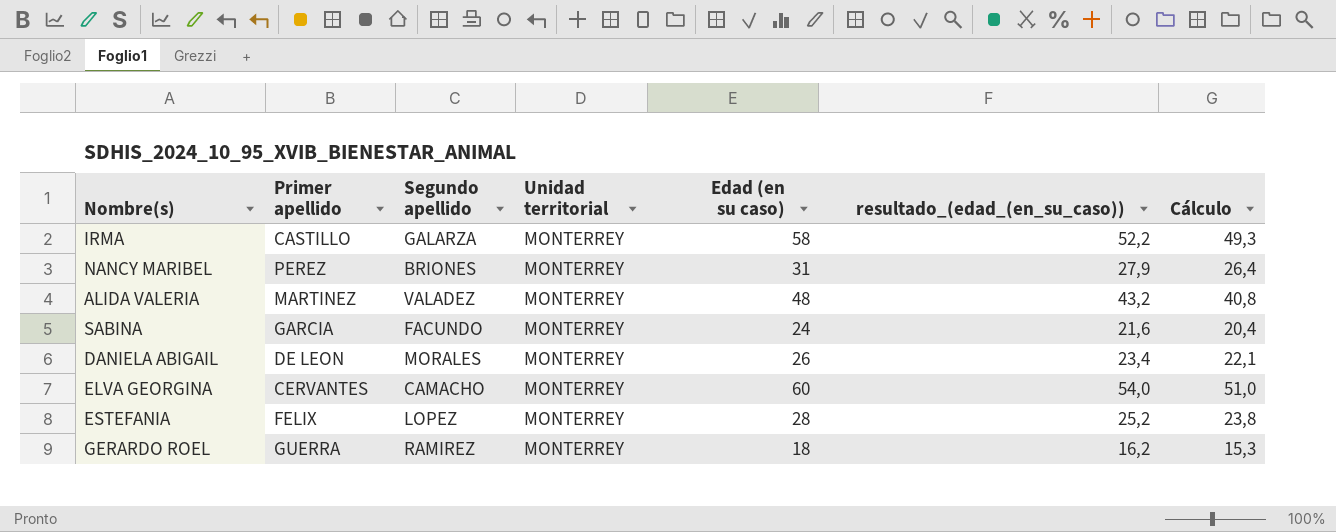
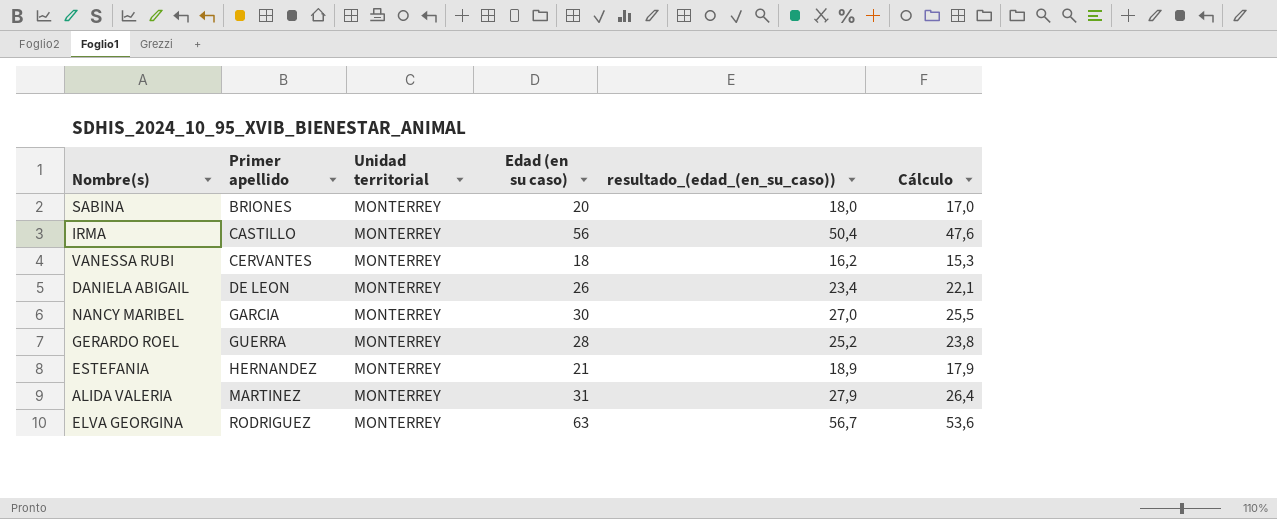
row order: none -> Primer apellido ascending
column Segundo apellido | position: 3 -> none
SABINA | Primer apellido: GARCIA -> BRIONES
SABINA | Edad (en su caso): 24 -> 20
SABINA | resultado_(edad_(en_su_caso)): 21,6 -> 18,0
SABINA | Cálculo: 20,4 -> 17,0
IRMA | Edad (en su caso): 58 -> 56
IRMA | resultado_(edad_(en_su_caso)): 52,2 -> 50,4
IRMA | Cálculo: 49,3 -> 47,6
row VANESSA RUBI: none -> CERVANTES | MONTERREY | 18 | 16,2 | 15,3
NANCY MARIBEL | Primer apellido: PEREZ -> GARCIA
NANCY MARIBEL | Edad (en su caso): 31 -> 30
NANCY MARIBEL | resultado_(edad_(en_su_caso)): 27,9 -> 27,0
NANCY MARIBEL | Cálculo: 26,4 -> 25,5
GERARDO ROEL | Edad (en su caso): 18 -> 28
GERARDO ROEL | resultado_(edad_(en_su_caso)): 16,2 -> 25,2
GERARDO ROEL | Cálculo: 15,3 -> 23,8
ESTEFANIA | Primer apellido: FELIX -> HERNANDEZ
ESTEFANIA | Edad (en su caso): 28 -> 21
ESTEFANIA | resultado_(edad_(en_su_caso)): 25,2 -> 18,9
ESTEFANIA | Cálculo: 23,8 -> 17,9
ALIDA VALERIA | Edad (en su caso): 48 -> 31
ALIDA VALERIA | resultado_(edad_(en_su_caso)): 43,2 -> 27,9
ALIDA VALERIA | Cálculo: 40,8 -> 26,4
ELVA GEORGINA | Primer apellido: CERVANTES -> RODRIGUEZ
ELVA GEORGINA | Edad (en su caso): 60 -> 63
ELVA GEORGINA | resultado_(edad_(en_su_caso)): 54,0 -> 56,7
ELVA GEORGINA | Cálculo: 51,0 -> 53,6

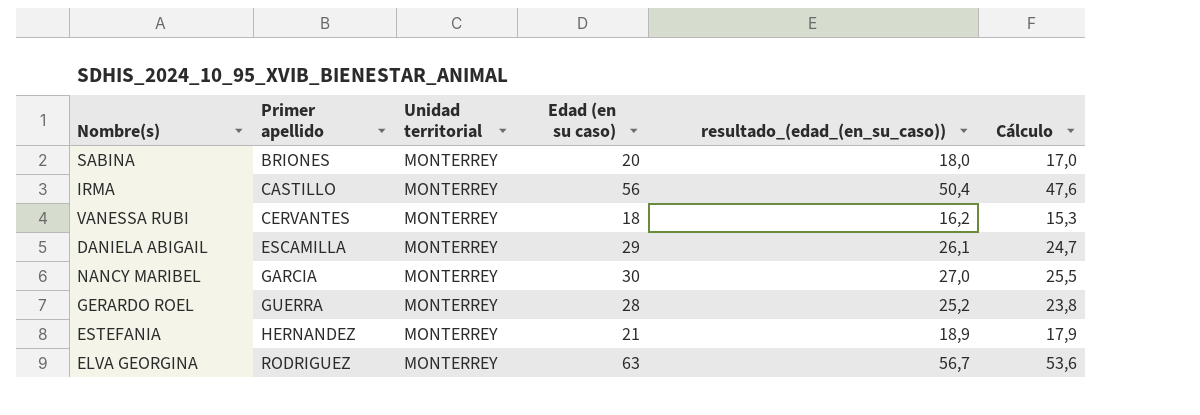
row ALIDA VALERIA: MARTINEZ | MONTERREY | 31 | 27,9 | 26,4 -> none
DANIELA ABIGAIL | Primer apellido: DE LEON -> ESCAMILLA
DANIELA ABIGAIL | Edad (en su caso): 26 -> 29
DANIELA ABIGAIL | resultado_(edad_(en_su_caso)): 23,4 -> 26,1
DANIELA ABIGAIL | Cálculo: 22,1 -> 24,7

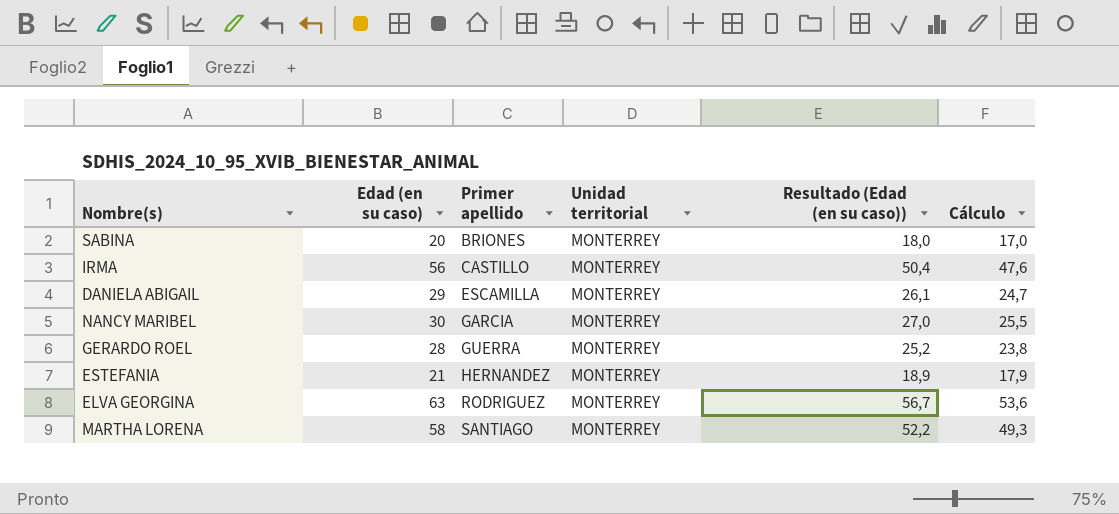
column Edad (en su caso) | position: 4 -> 2
column name: resultado_(edad_(en_su_caso)) -> Resultado (Edad (en su caso))
row VANESSA RUBI: CERVANTES | MONTERREY | 18 | 16,2 | 15,3 -> none
row MARTHA LORENA: none -> 58 | SANTIAGO | MONTERREY | 52,2 | 49,3

